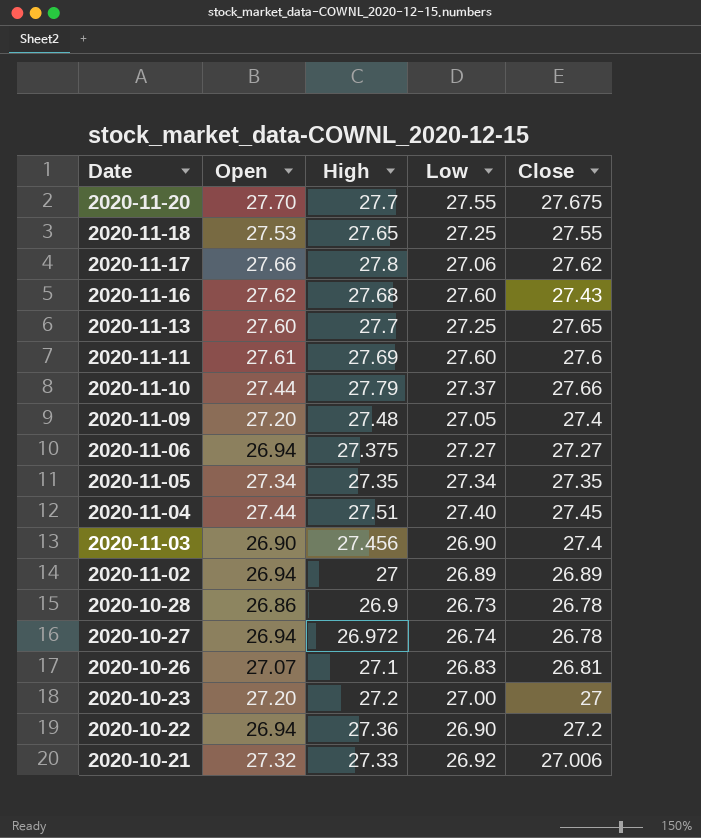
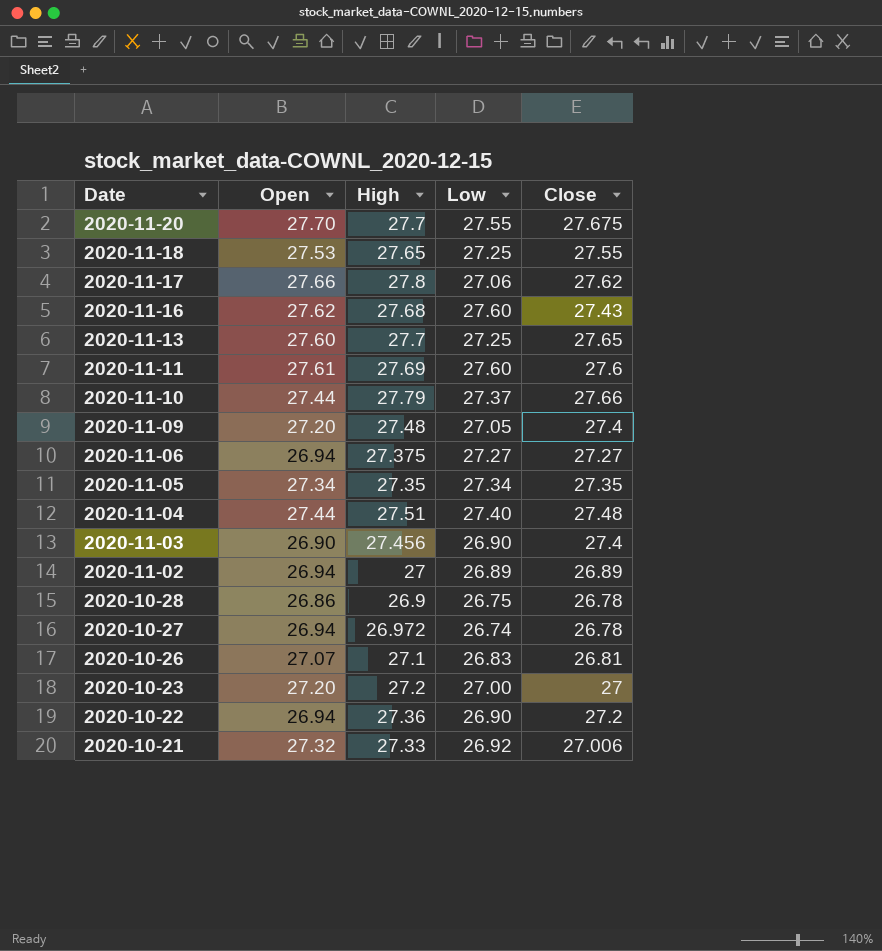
2020-11-04 | Close: 27.45 -> 27.48
2020-10-28 | Low: 26.73 -> 26.75

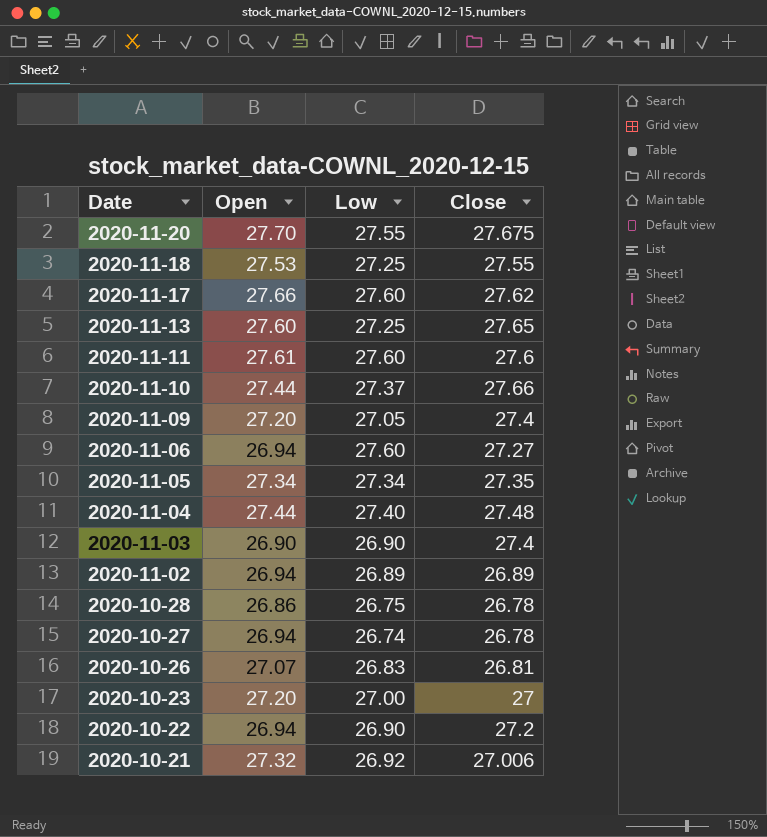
column High | position: 3 -> none
row 2020-11-16: 27.62 | 27.68 | 27.60 | 27.43 -> none
2020-11-17 | Low: 27.06 -> 27.60
2020-11-06 | Low: 27.27 -> 27.60

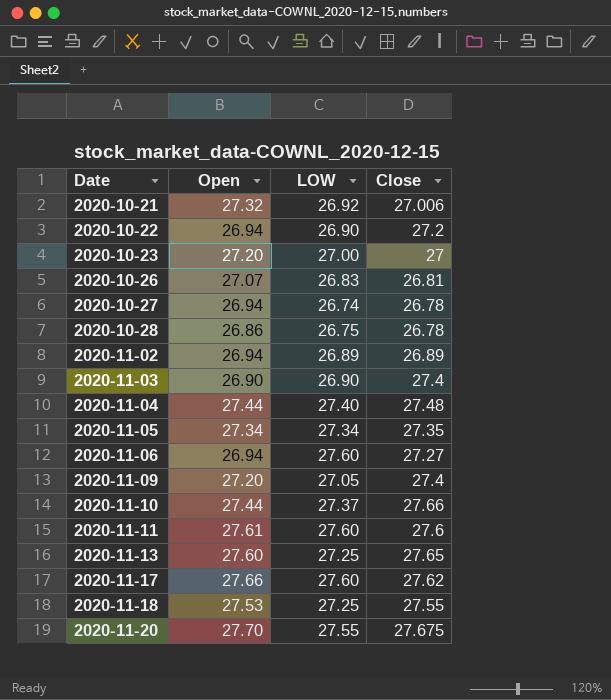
row order: Date descending -> Date ascending
column name: Low -> LOW

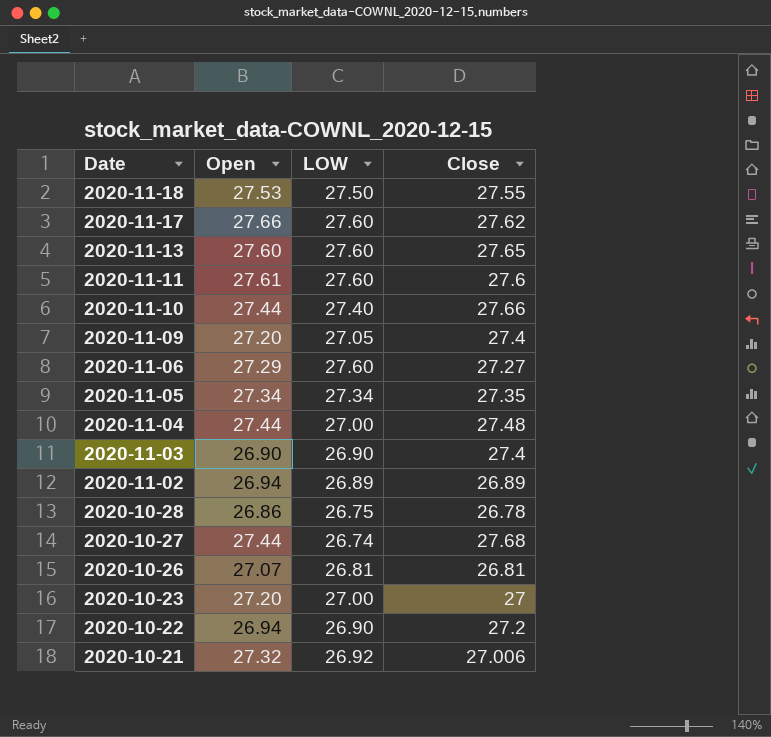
row order: Date ascending -> Date descending
row 2020-11-20: 27.70 | 27.55 | 27.675 -> none
2020-11-18 | LOW: 27.25 -> 27.50
2020-11-13 | LOW: 27.25 -> 27.60
2020-11-10 | LOW: 27.37 -> 27.40
2020-11-06 | Open: 26.94 -> 27.29
2020-11-04 | LOW: 27.40 -> 27.00
2020-10-27 | Open: 26.94 -> 27.44
2020-10-27 | Close: 26.78 -> 27.68
2020-10-26 | LOW: 26.83 -> 26.81

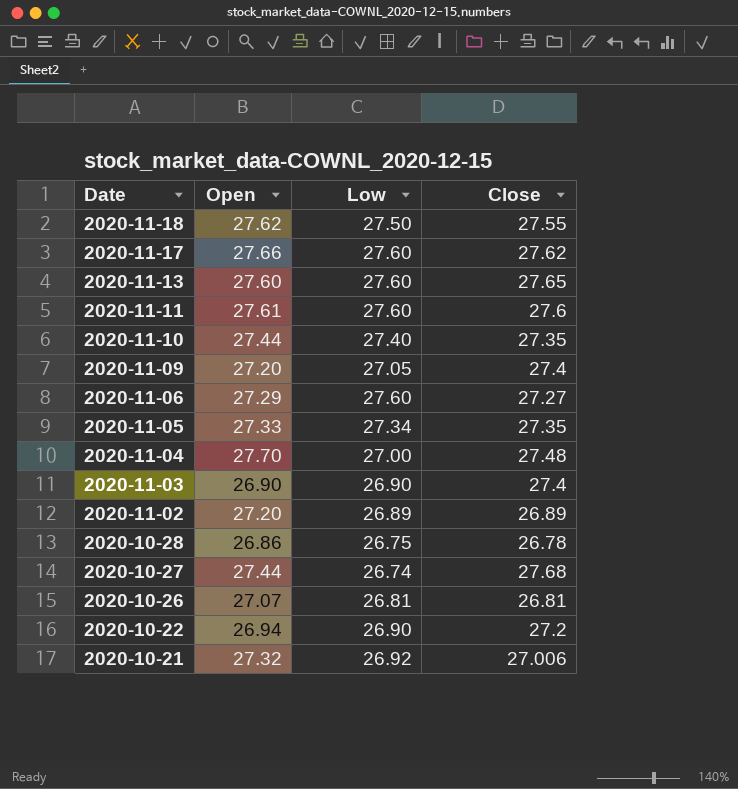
column name: LOW -> Low
row 2020-10-23: 27.20 | 27.00 | 27 -> none
2020-11-18 | Open: 27.53 -> 27.62
2020-11-10 | Close: 27.66 -> 27.35
2020-11-05 | Open: 27.34 -> 27.33
2020-11-04 | Open: 27.44 -> 27.70
2020-11-02 | Open: 26.94 -> 27.20

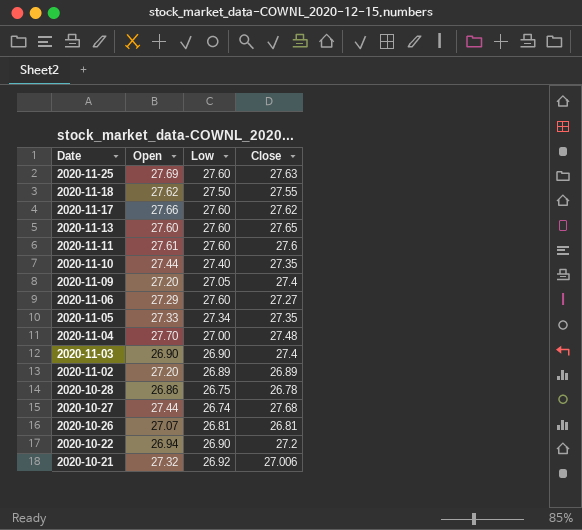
row 2020-11-25: none -> 27.69 | 27.60 | 27.63

